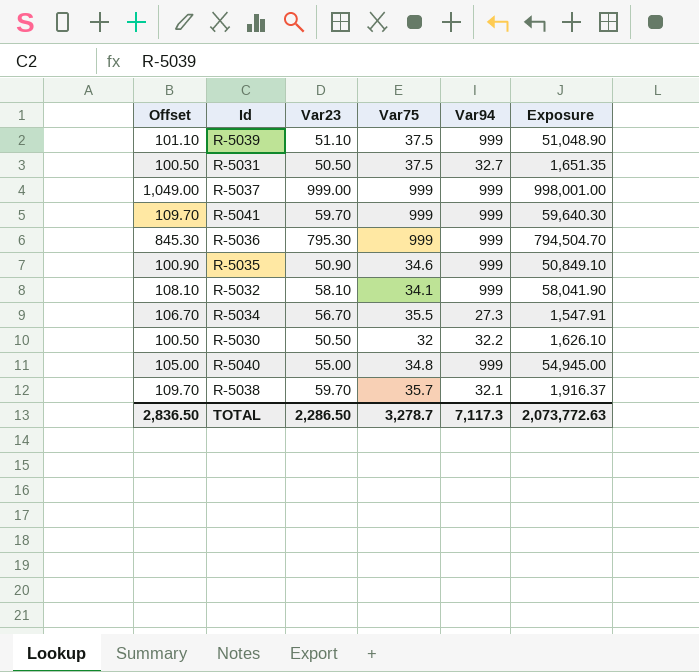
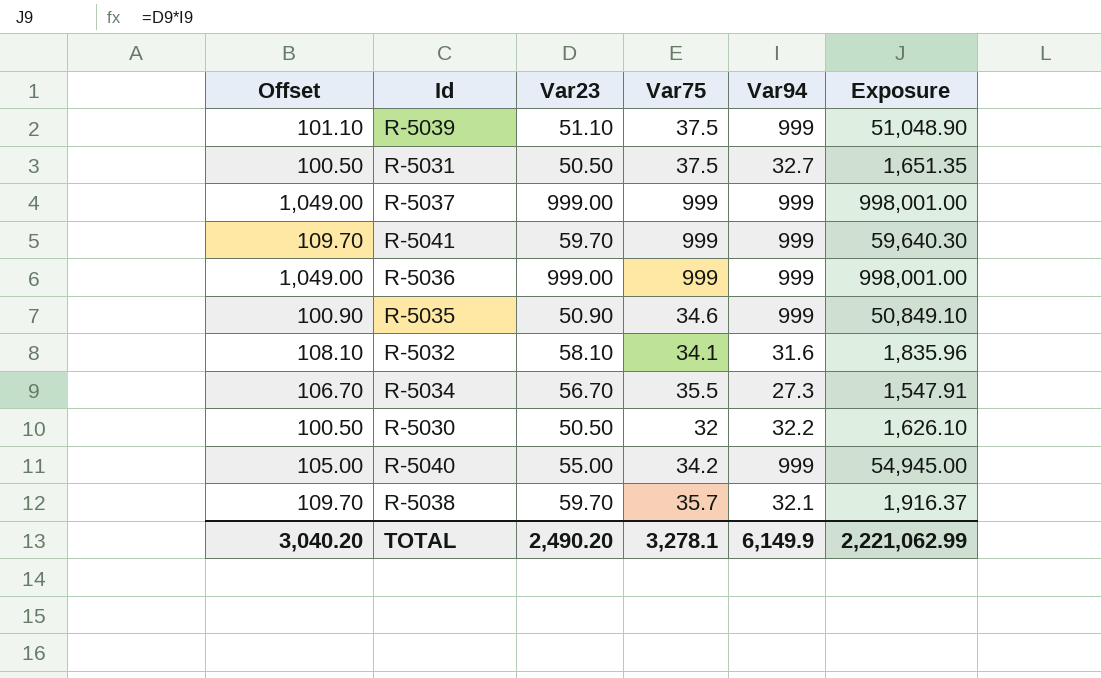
R-5036 | Offset: 845.30 -> 1,049.00
R-5036 | Var23: 795.30 -> 999.00
R-5036 | Exposure: 794,504.70 -> 998,001.00
R-5032 | Var94: 999 -> 31.6
R-5032 | Exposure: 58,041.90 -> 1,835.96
R-5040 | Var75: 34.8 -> 34.2
TOTAL | Offset: 2,836.50 -> 3,040.20
TOTAL | Var23: 2,286.50 -> 2,490.20
TOTAL | Var75: 3,278.7 -> 3,278.1
TOTAL | Var94: 7,117.3 -> 6,149.9
TOTAL | Exposure: 2,073,772.63 -> 2,221,062.99

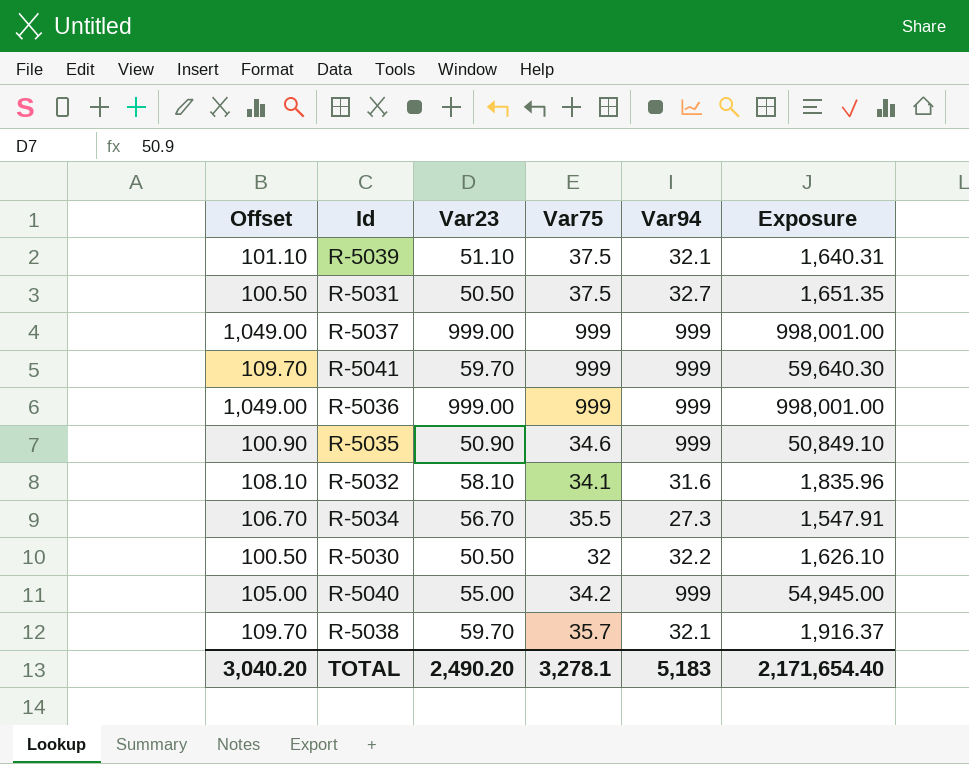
R-5039 | Var94: 999 -> 32.1
R-5039 | Exposure: 51,048.90 -> 1,640.31
TOTAL | Var94: 6,149.9 -> 5,183
TOTAL | Exposure: 2,221,062.99 -> 2,171,654.40

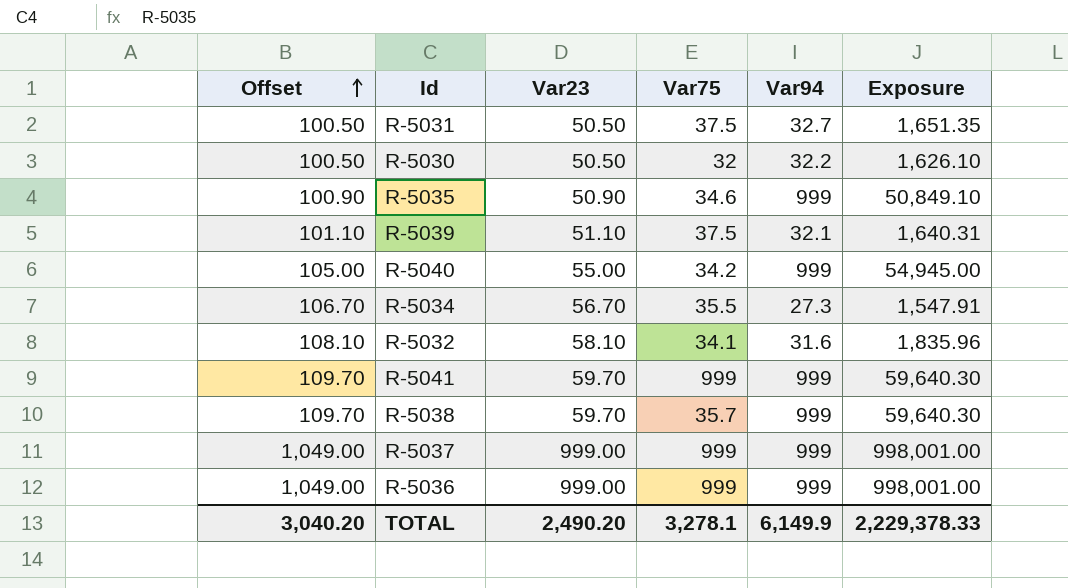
row order: none -> Offset ascending
R-5038 | Var94: 32.1 -> 999
R-5038 | Exposure: 1,916.37 -> 59,640.30
TOTAL | Var94: 5,183 -> 6,149.9
TOTAL | Exposure: 2,171,654.40 -> 2,229,378.33

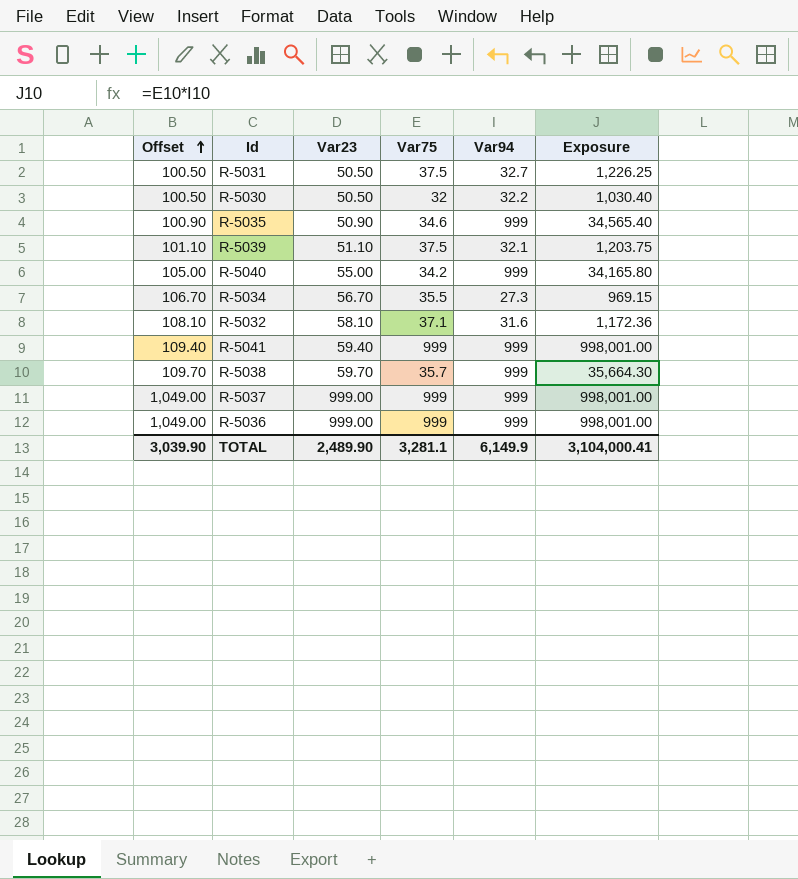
column Exposure | formula: [Var23] * [Var94] -> [Var75] * [Var94]
R-5032 | Var75: 34.1 -> 37.1
R-5041 | Offset: 109.70 -> 109.40
R-5041 | Var23: 59.70 -> 59.40
TOTAL | Offset: 3,040.20 -> 3,039.90
TOTAL | Var23: 2,490.20 -> 2,489.90
TOTAL | Var75: 3,278.1 -> 3,281.1
TOTAL | Exposure: 2,229,378.33 -> 3,104,000.41

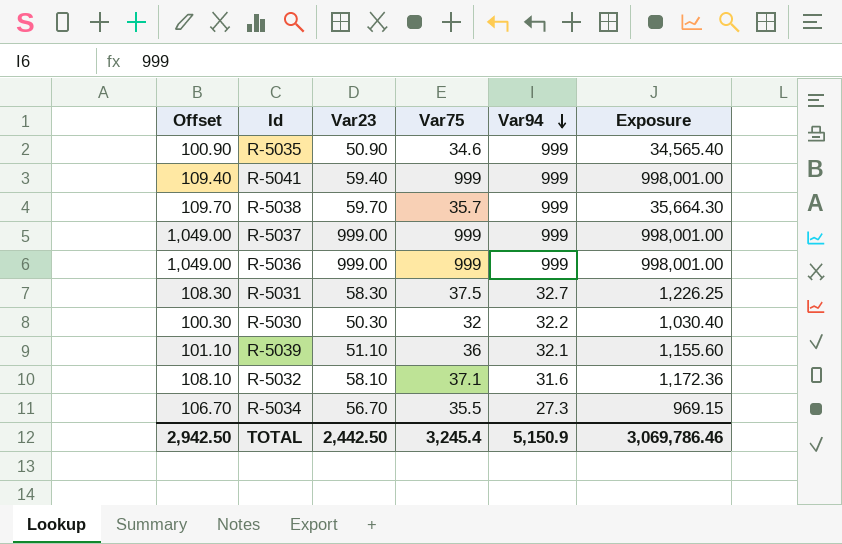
row order: Offset ascending -> Var94 descending
row R-5040: 105.00 | 55.00 | 34.2 | 999 | 34,165.80 -> none
R-5031 | Offset: 100.50 -> 108.30
R-5031 | Var23: 50.50 -> 58.30
R-5030 | Offset: 100.50 -> 100.30
R-5030 | Var23: 50.50 -> 50.30
R-5039 | Var75: 37.5 -> 36
R-5039 | Exposure: 1,203.75 -> 1,155.60
TOTAL | Offset: 3,039.90 -> 2,942.50
TOTAL | Var23: 2,489.90 -> 2,442.50
TOTAL | Var75: 3,281.1 -> 3,245.4
TOTAL | Var94: 6,149.9 -> 5,150.9
TOTAL | Exposure: 3,104,000.41 -> 3,069,786.46

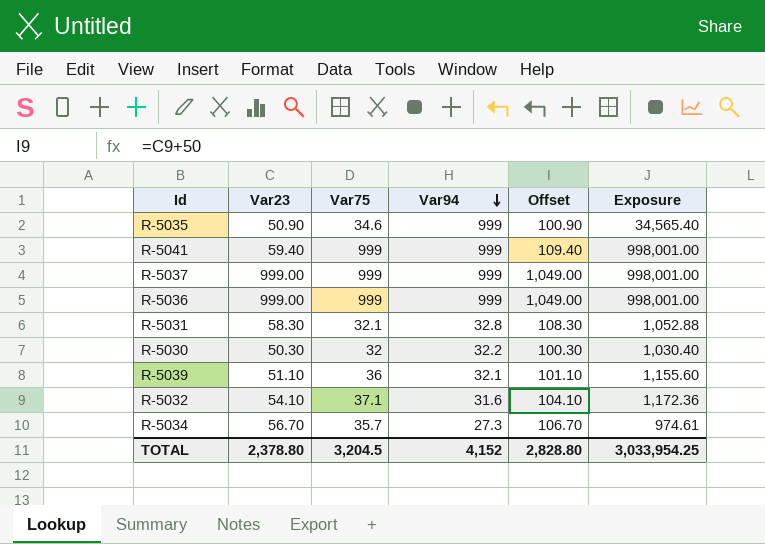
column Offset | position: 1 -> 5
row R-5038: 109.70 | 59.70 | 35.7 | 999 | 35,664.30 -> none
R-5031 | Var75: 37.5 -> 32.1
R-5031 | Var94: 32.7 -> 32.8
R-5031 | Exposure: 1,226.25 -> 1,052.88
R-5032 | Var23: 58.10 -> 54.10
R-5032 | Offset: 108.10 -> 104.10
R-5034 | Var75: 35.5 -> 35.7
R-5034 | Exposure: 969.15 -> 974.61
TOTAL | Var23: 2,442.50 -> 2,378.80
TOTAL | Var75: 3,245.4 -> 3,204.5
TOTAL | Var94: 5,150.9 -> 4,152
TOTAL | Offset: 2,942.50 -> 2,828.80
TOTAL | Exposure: 3,069,786.46 -> 3,033,954.25

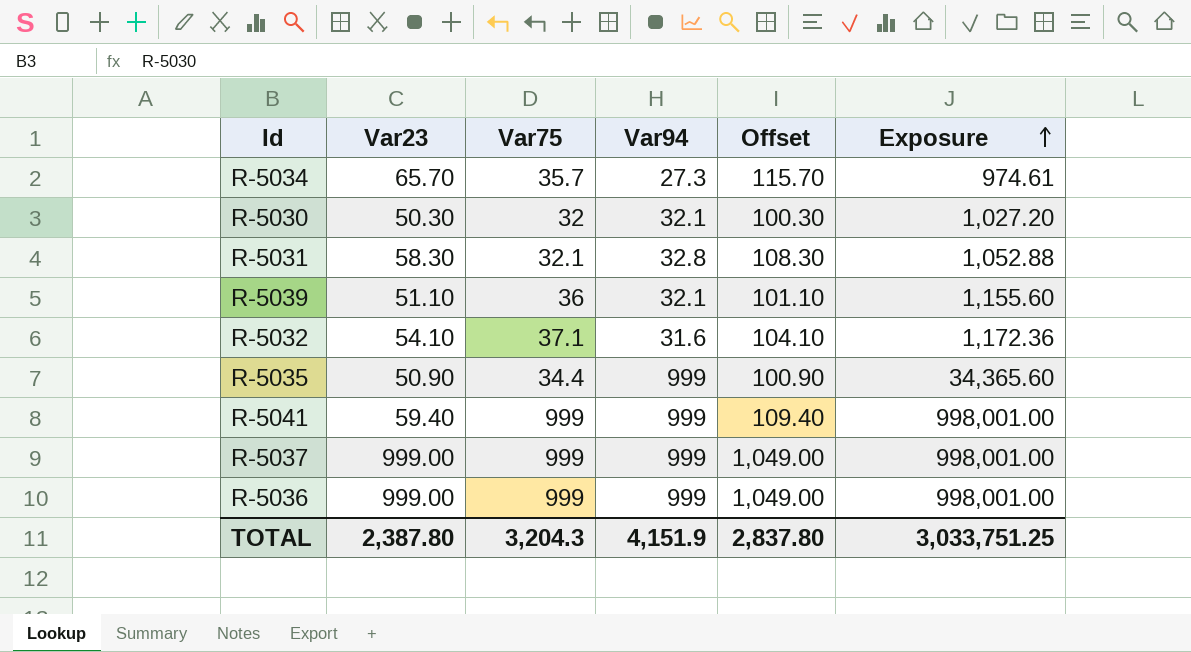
row order: Var94 descending -> Exposure ascending
R-5034 | Var23: 56.70 -> 65.70
R-5034 | Offset: 106.70 -> 115.70
R-5030 | Var94: 32.2 -> 32.1
R-5030 | Exposure: 1,030.40 -> 1,027.20
R-5035 | Var75: 34.6 -> 34.4
R-5035 | Exposure: 34,565.40 -> 34,365.60
TOTAL | Var23: 2,378.80 -> 2,387.80
TOTAL | Var75: 3,204.5 -> 3,204.3
TOTAL | Var94: 4,152 -> 4,151.9
TOTAL | Offset: 2,828.80 -> 2,837.80
TOTAL | Exposure: 3,033,954.25 -> 3,033,751.25

